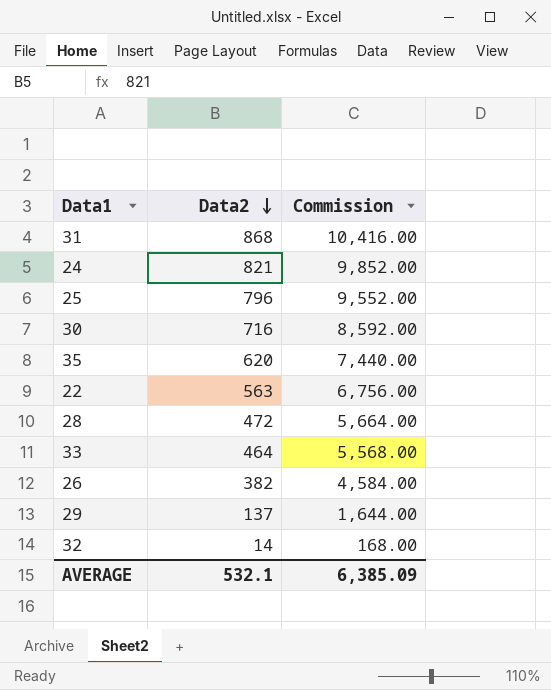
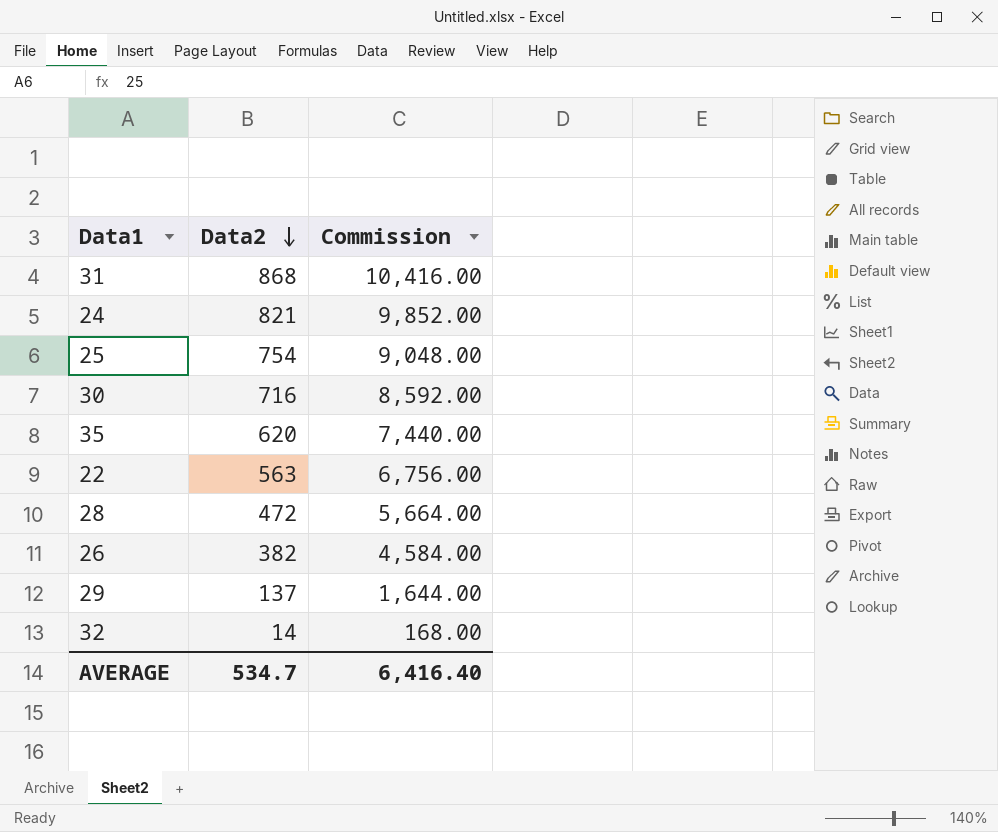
row 33: 464 | 5,568.00 -> none
25 | Data2: 796 -> 754
25 | Commission: 9,552.00 -> 9,048.00
AVERAGE | Data2: 532.1 -> 534.7
AVERAGE | Commission: 6,385.09 -> 6,416.40

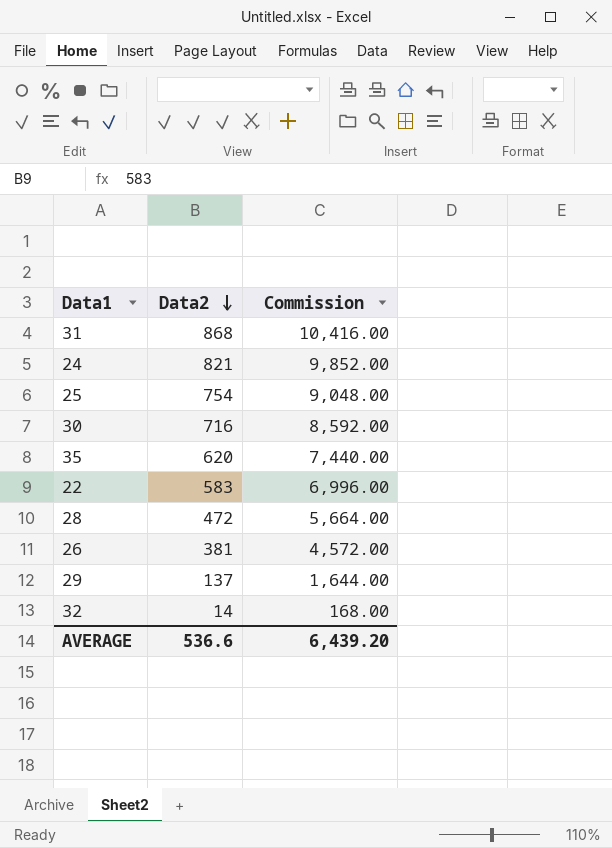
22 | Data2: 563 -> 583
22 | Commission: 6,756.00 -> 6,996.00
26 | Data2: 382 -> 381
26 | Commission: 4,584.00 -> 4,572.00
AVERAGE | Data2: 534.7 -> 536.6
AVERAGE | Commission: 6,416.40 -> 6,439.20

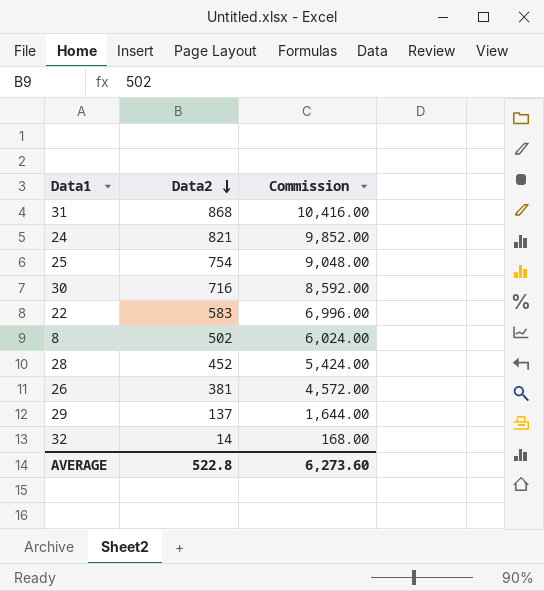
row 35: 620 | 7,440.00 -> none
row 8: none -> 502 | 6,024.00
28 | Data2: 472 -> 452
28 | Commission: 5,664.00 -> 5,424.00
AVERAGE | Data2: 536.6 -> 522.8
AVERAGE | Commission: 6,439.20 -> 6,273.60

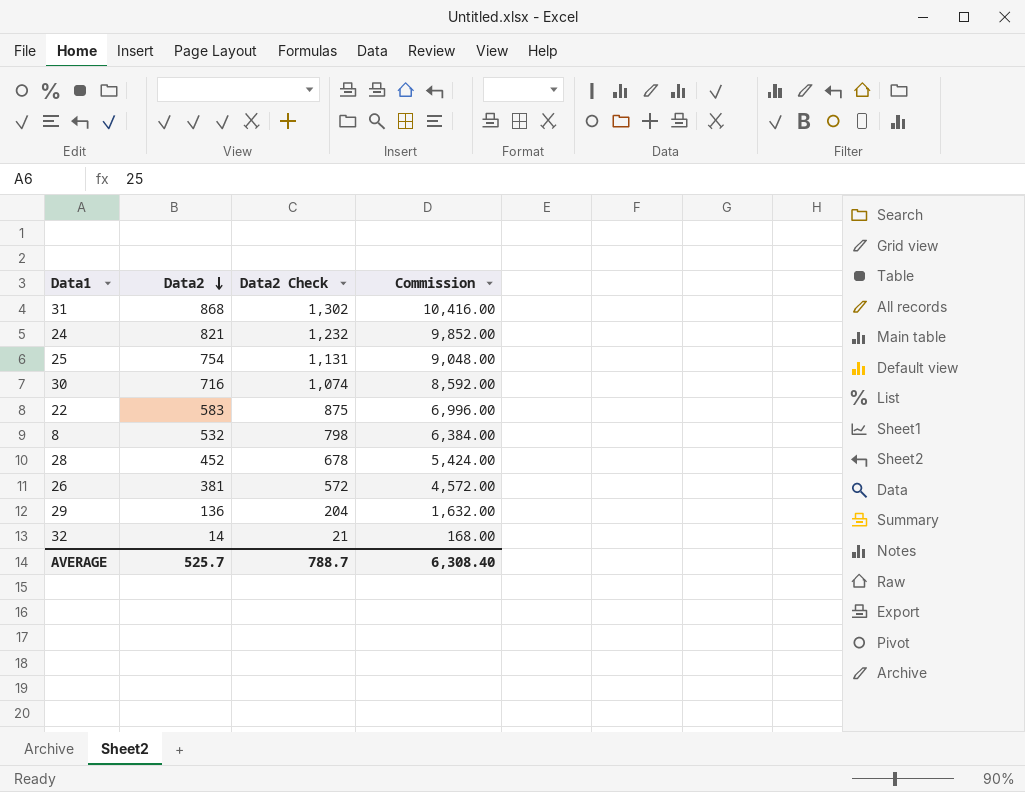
column Data2 Check | formula: none -> [Data2] * 1.5
8 | Data2: 502 -> 532
8 | Commission: 6,024.00 -> 6,384.00
29 | Data2: 137 -> 136
29 | Commission: 1,644.00 -> 1,632.00
AVERAGE | Data2: 522.8 -> 525.7
AVERAGE | Commission: 6,273.60 -> 6,308.40

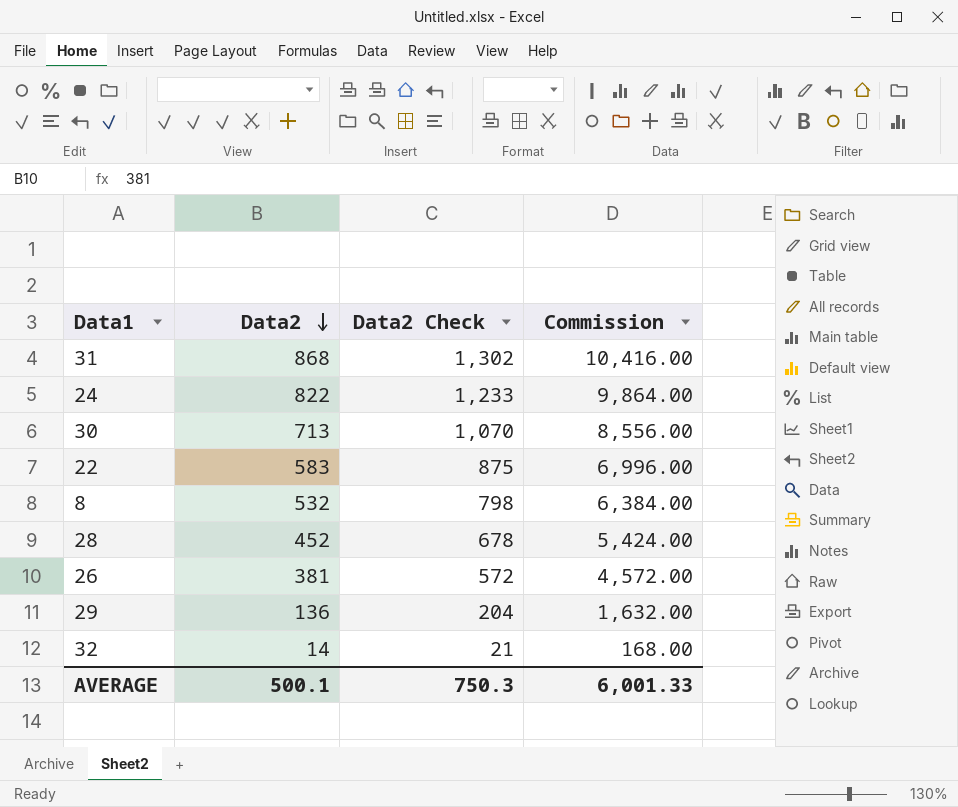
row 25: 754 | 1,131 | 9,048.00 -> none
24 | Data2: 821 -> 822
24 | Data2 Check: 1,232 -> 1,233
24 | Commission: 9,852.00 -> 9,864.00
30 | Data2: 716 -> 713
30 | Data2 Check: 1,074 -> 1,070
30 | Commission: 8,592.00 -> 8,556.00
AVERAGE | Data2: 525.7 -> 500.1
AVERAGE | Data2 Check: 788.7 -> 750.3
AVERAGE | Commission: 6,308.40 -> 6,001.33

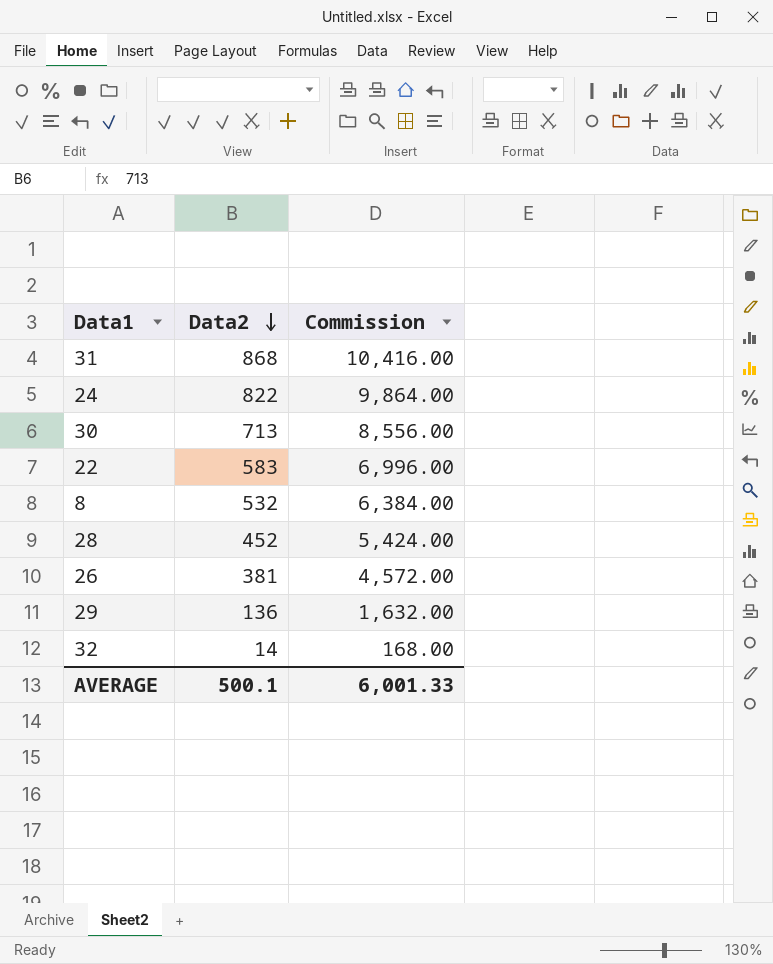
column Data2 Check | formula: [Data2] * 1.5 -> none

